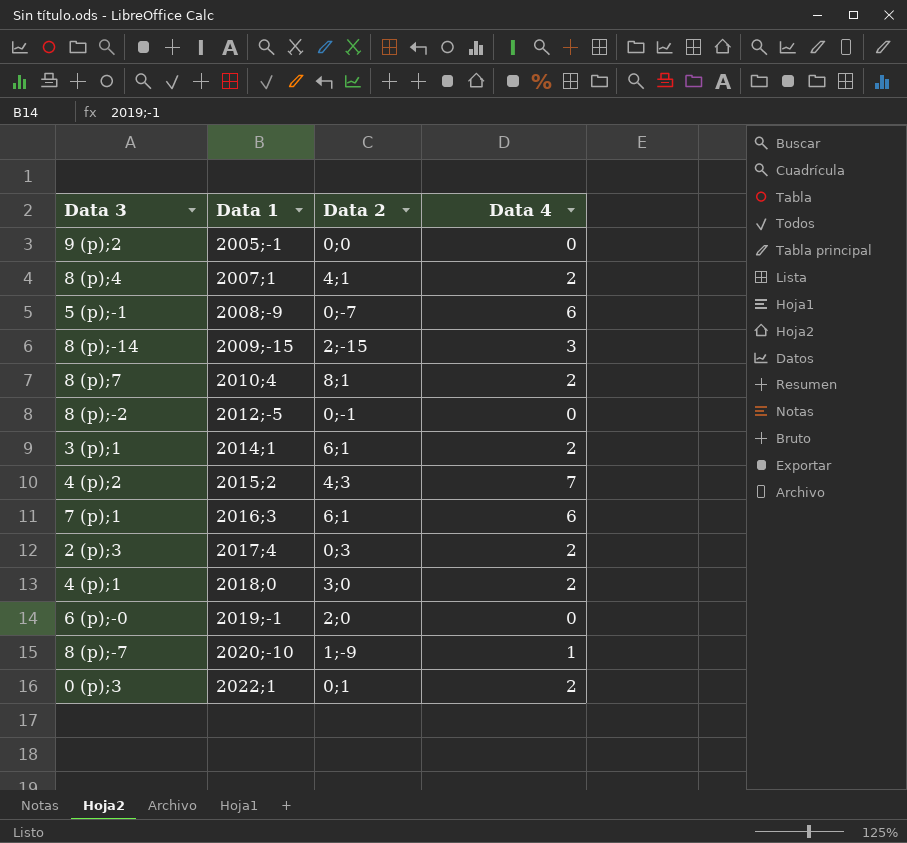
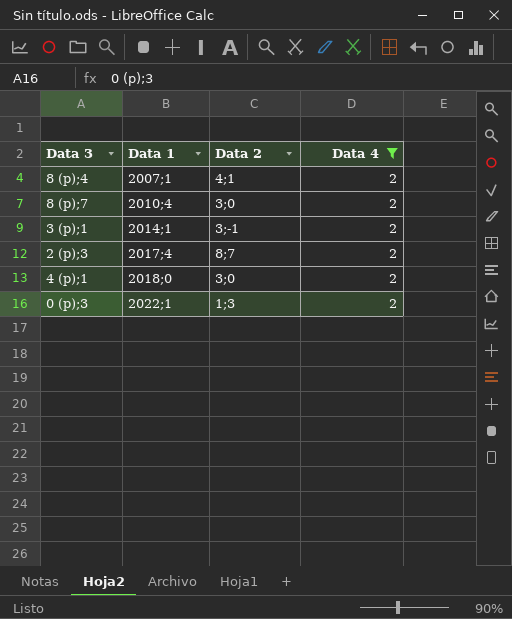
filter: none -> Data 4 = 2
8 (p);7 | Data 2: 8;1 -> 3;0
3 (p);1 | Data 2: 6;1 -> 3;-1
2 (p);3 | Data 2: 0;3 -> 8;7
0 (p);3 | Data 2: 0;1 -> 1;3

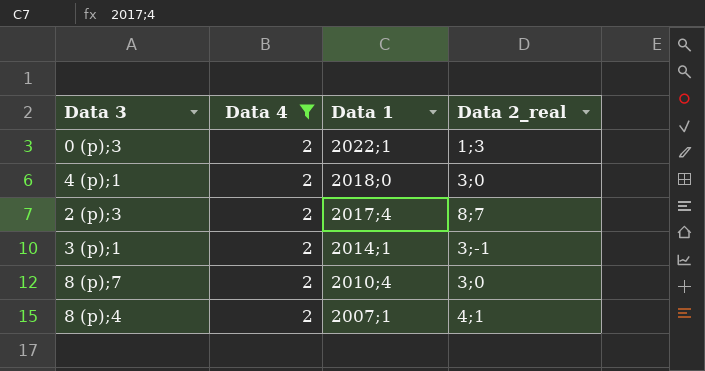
row order: Data 1 ascending -> Data 1 descending
column Data 4 | position: 4 -> 2
column name: Data 2 -> Data 2_real

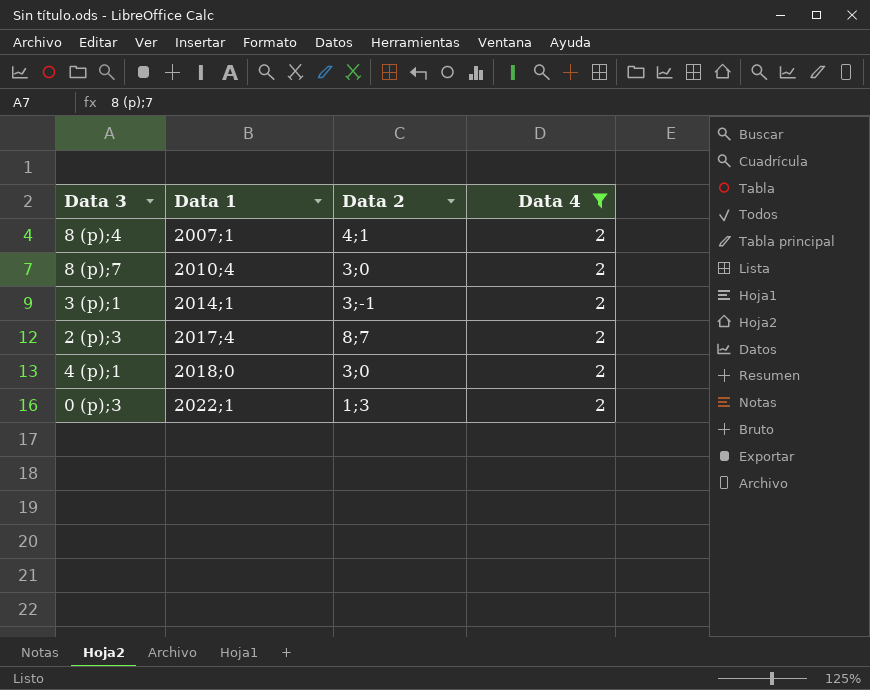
row order: Data 1 descending -> Data 1 ascending
column name: Data 2_real -> Data 2
column Data 4 | position: 2 -> 4

